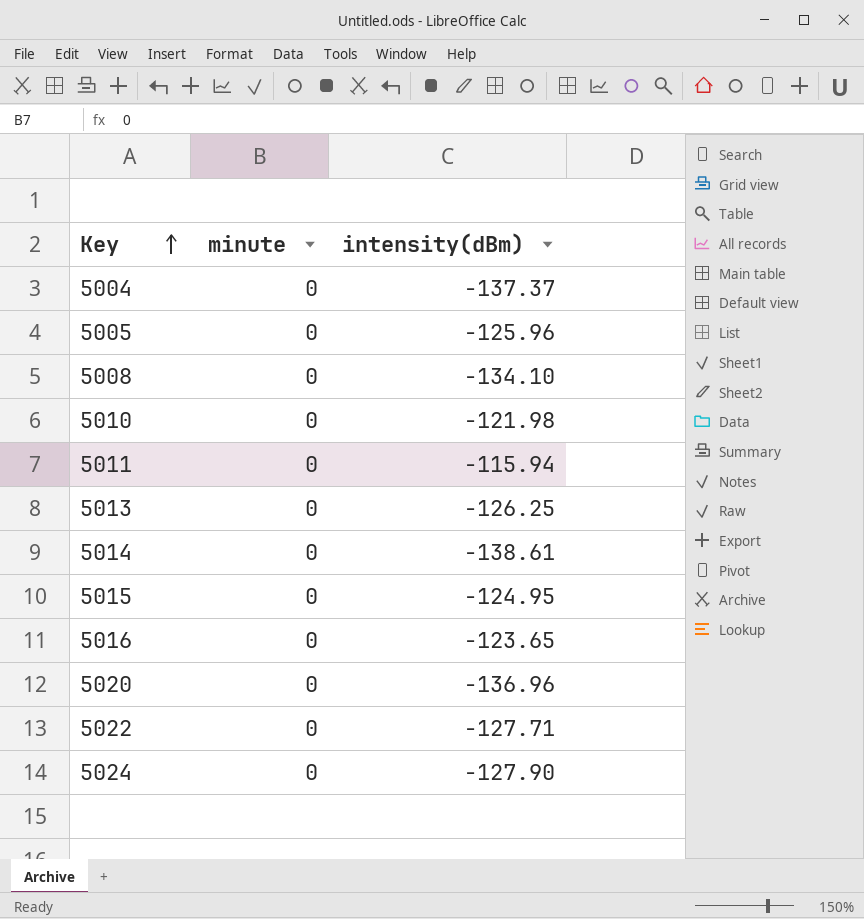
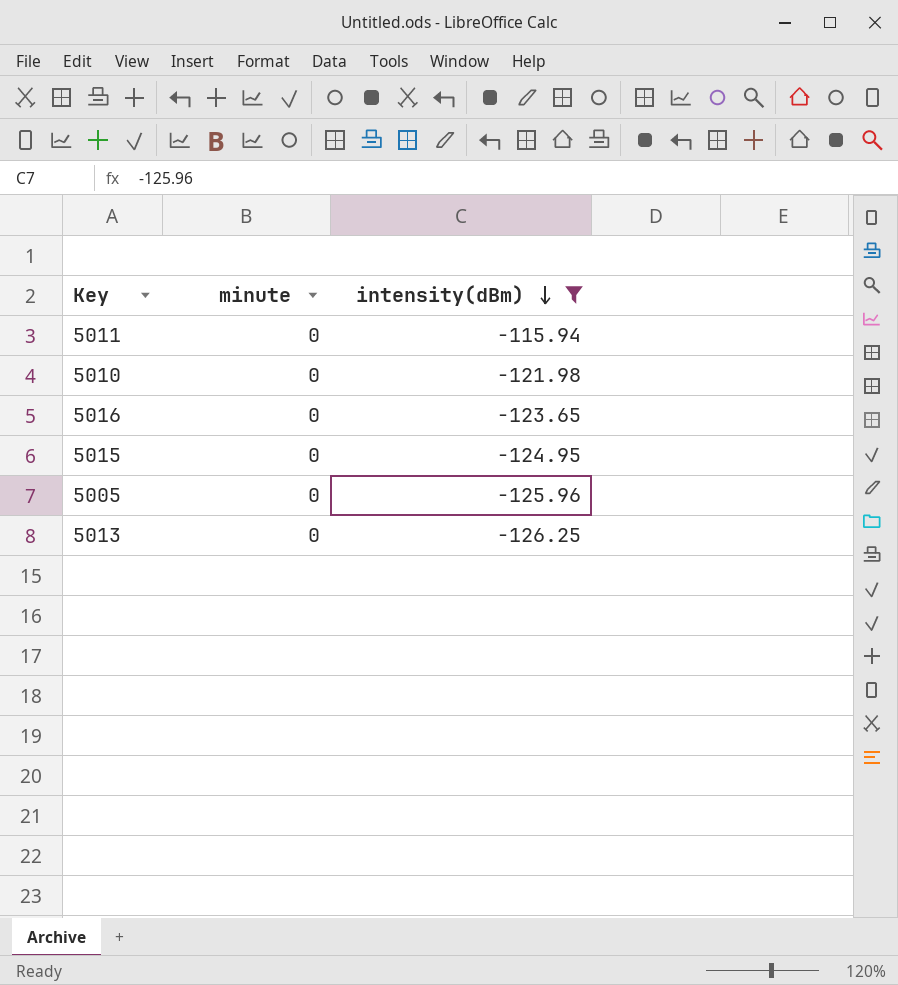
filter: none -> intensity(dBm) >= -126.25
row order: Key ascending -> intensity(dBm) descending

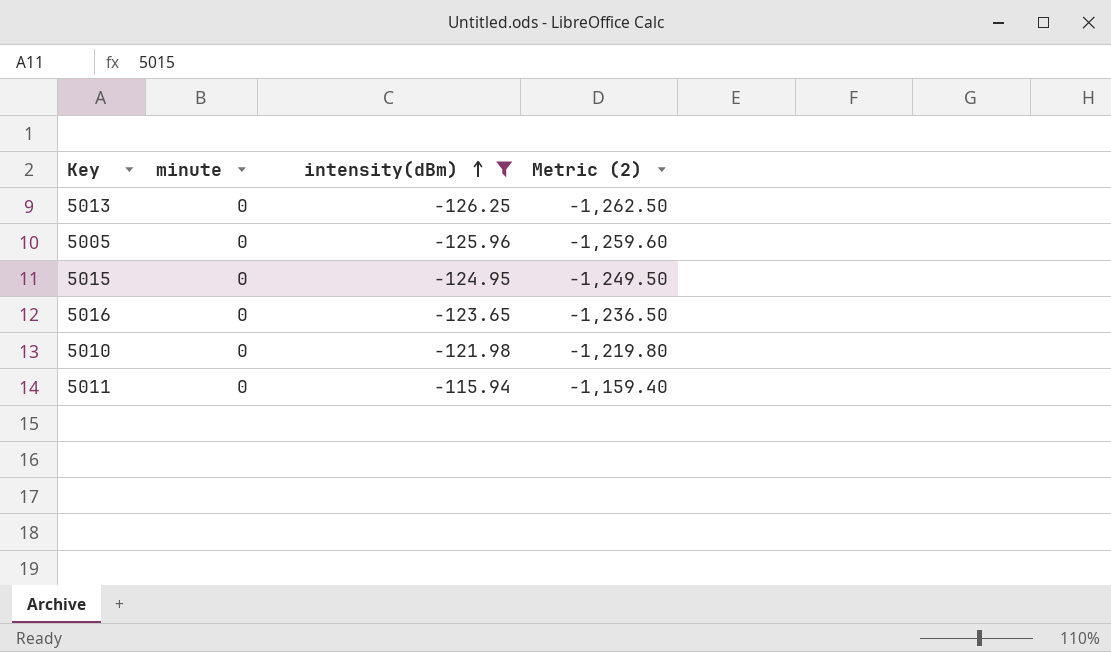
row order: intensity(dBm) descending -> intensity(dBm) ascending
column Metric (2) | formula: none -> [intensity(dBm)] * 10

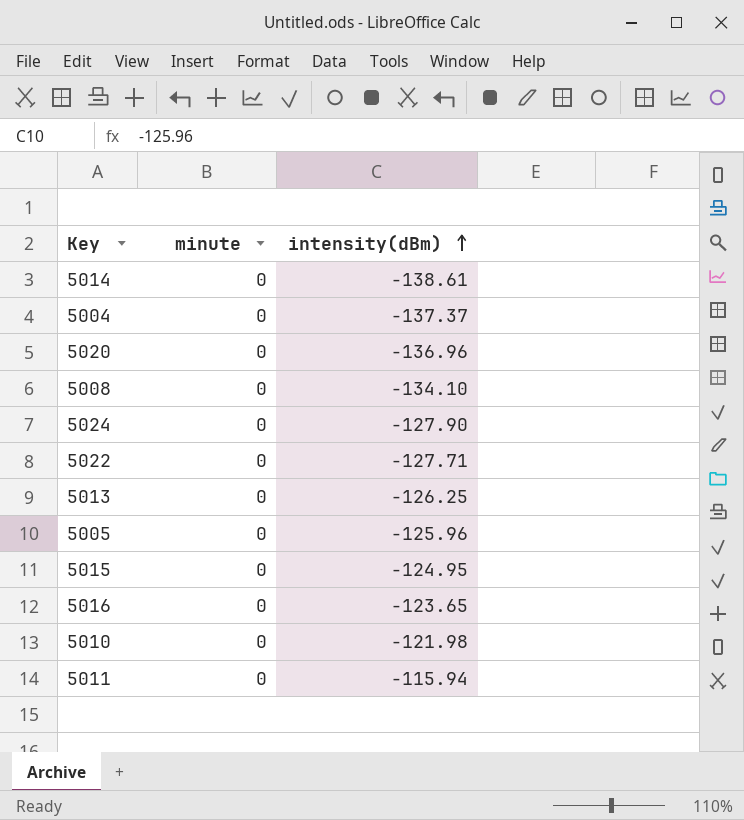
filter: intensity(dBm) >= -126.25 -> none
column Metric (2) | formula: [intensity(dBm)] * 10 -> none

